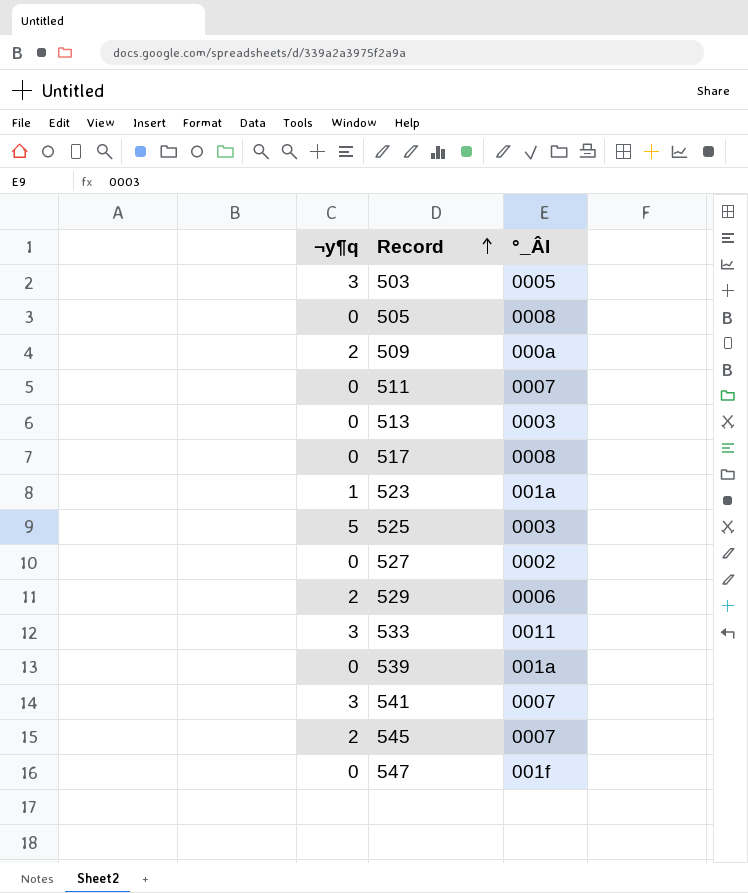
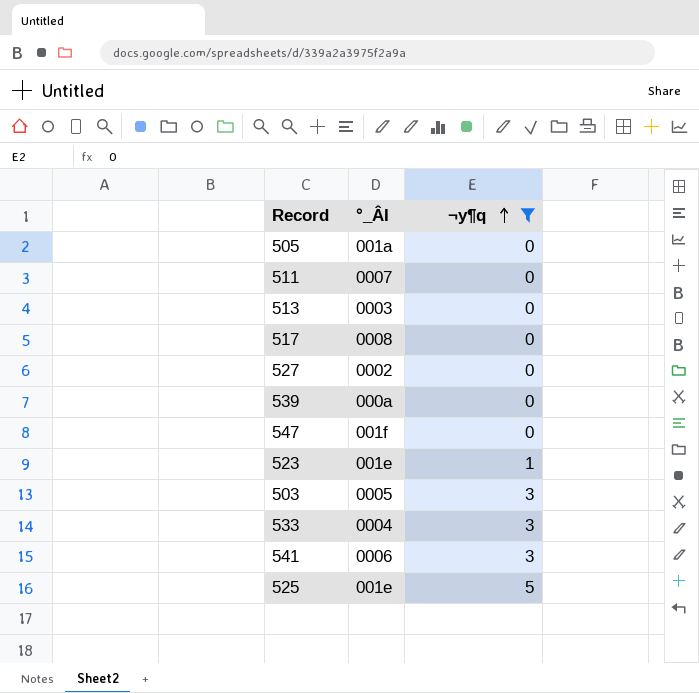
filter: none -> ¬y¶q != 2
row order: Record ascending -> ¬y¶q ascending
column ¬y¶q | position: 1 -> 3
505 | °_ÂI: 0008 -> 001a
539 | °_ÂI: 001a -> 000a
523 | °_ÂI: 001a -> 001e
533 | °_ÂI: 0011 -> 0004
541 | °_ÂI: 0007 -> 0006
525 | °_ÂI: 0003 -> 001e

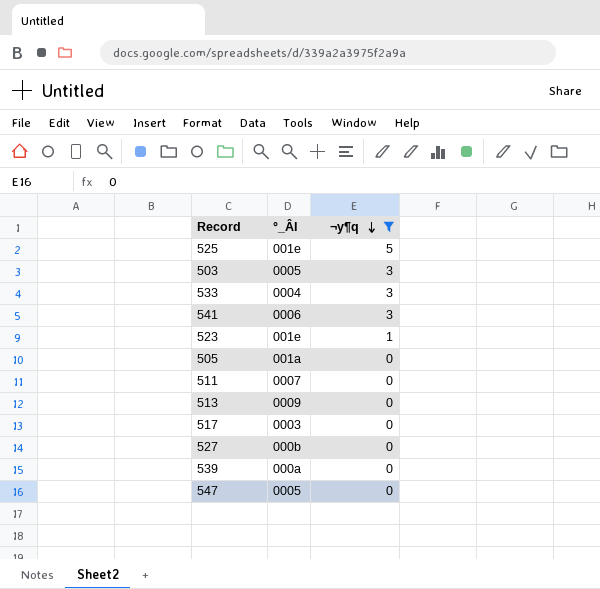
row order: ¬y¶q ascending -> ¬y¶q descending
513 | °_ÂI: 0003 -> 0009
517 | °_ÂI: 0008 -> 0003
527 | °_ÂI: 0002 -> 000b
547 | °_ÂI: 001f -> 0005

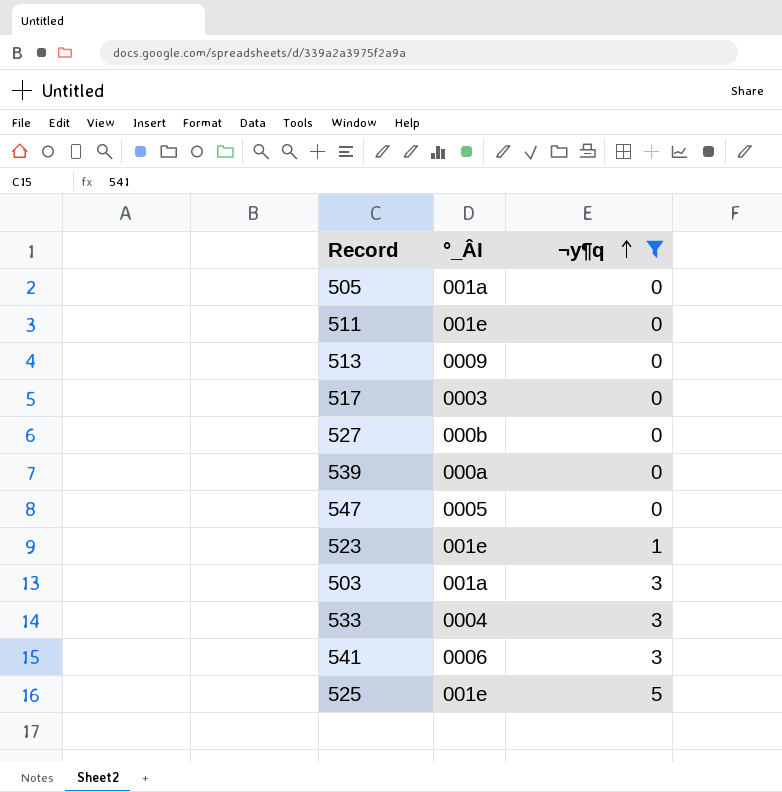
row order: ¬y¶q descending -> ¬y¶q ascending
511 | °_ÂI: 0007 -> 001e
503 | °_ÂI: 0005 -> 001a

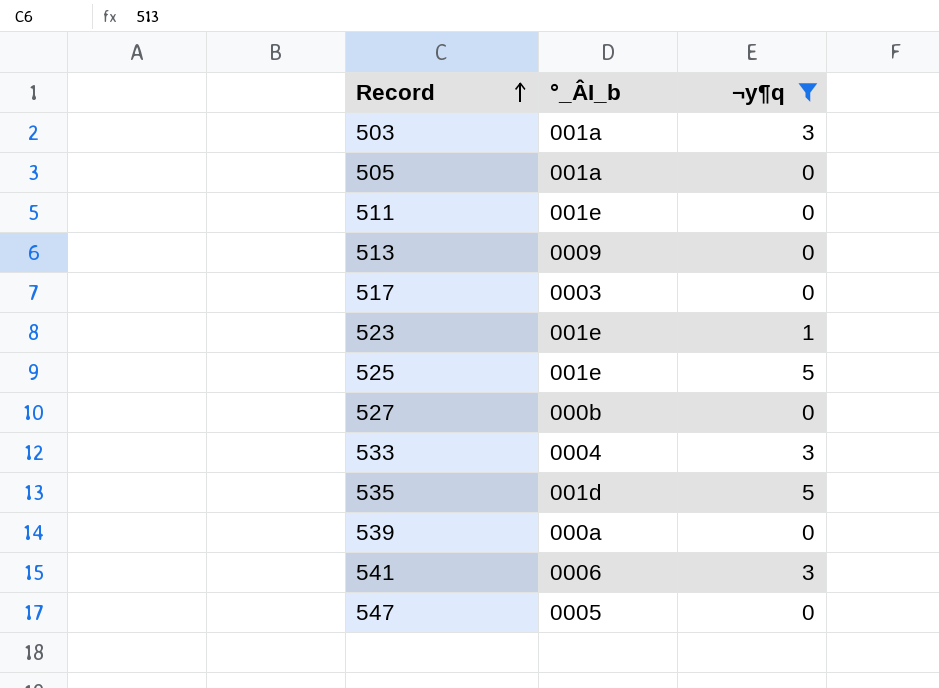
row order: ¬y¶q ascending -> Record ascending
column name: °_ÂI -> °_ÂI_b
row 535: none -> 001d | 5

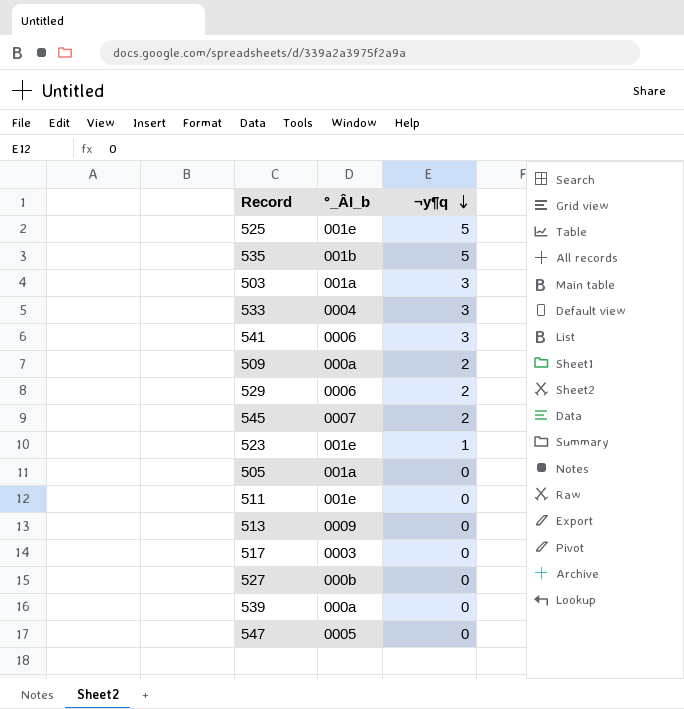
filter: ¬y¶q != 2 -> none
row order: Record ascending -> ¬y¶q descending
535 | °_ÂI_b: 001d -> 001b

